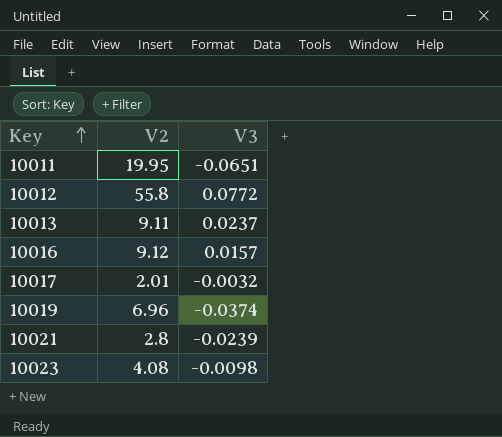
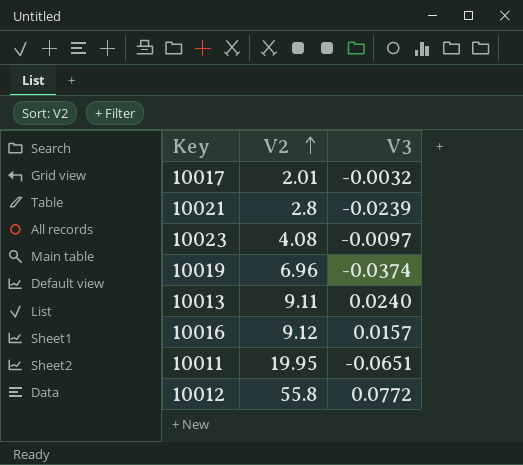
row order: Key ascending -> V2 ascending
10023 | V3: -0.0098 -> -0.0097
10013 | V3: 0.0237 -> 0.0240

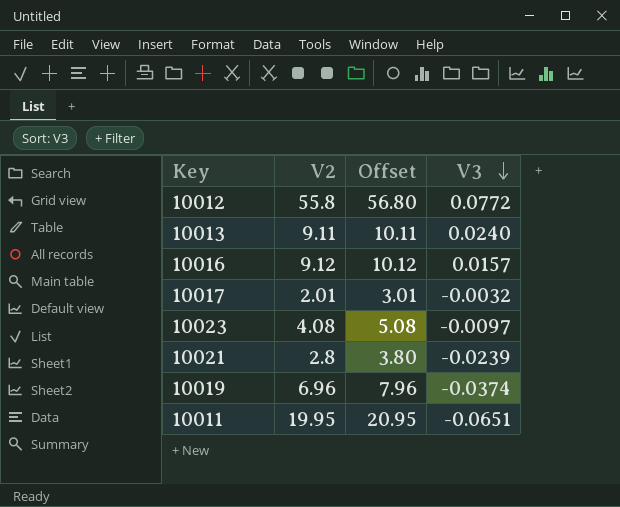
row order: V2 ascending -> V3 descending
column Offset | formula: none -> [V2] + 1

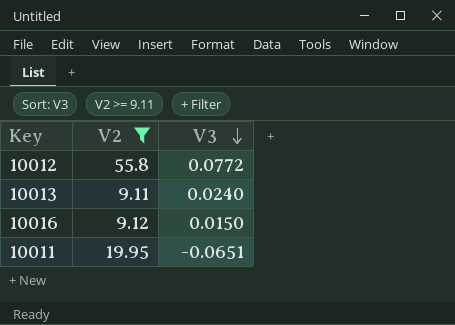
filter: none -> V2 >= 9.11
column Offset | formula: [V2] + 1 -> none
10016 | V3: 0.0157 -> 0.0150

